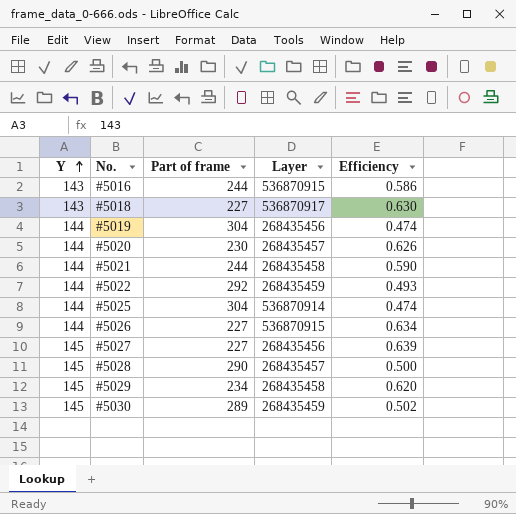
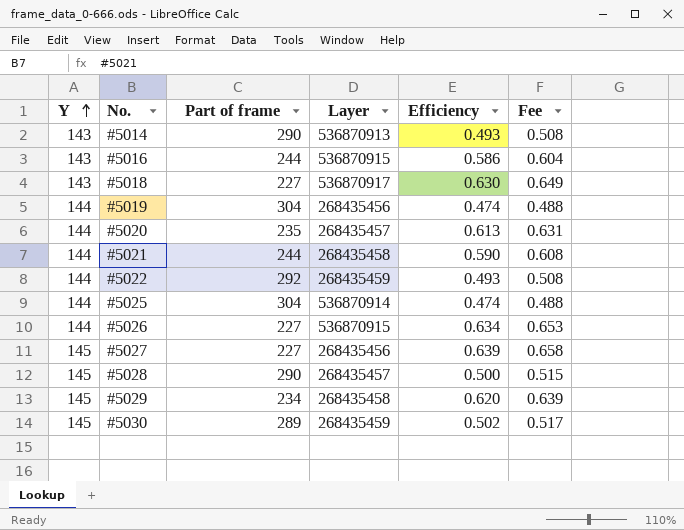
column Fee | formula: none -> [Efficiency] * 1.03
row #5014: none -> 143 | 290 | 536870913 | 0.493 | 0.508
#5020 | Part of frame: 230 -> 235
#5020 | Efficiency: 0.626 -> 0.613

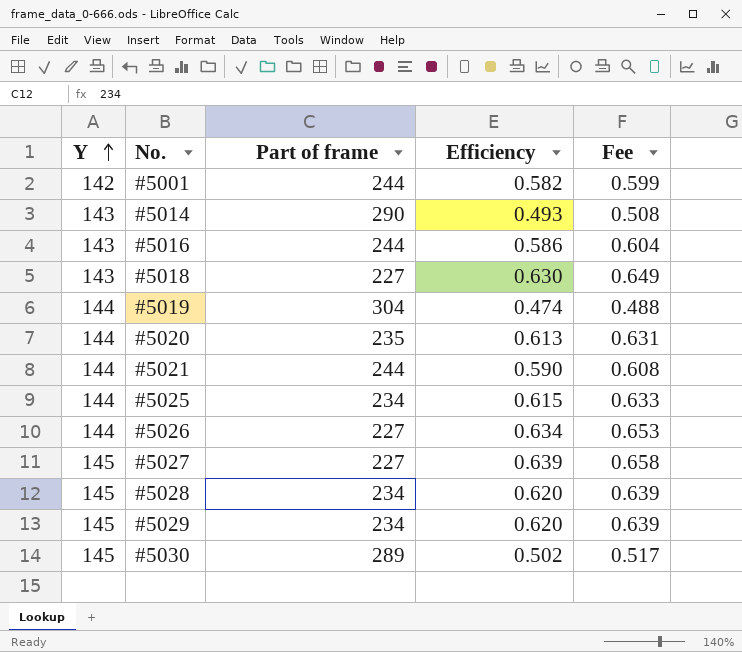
column Layer | position: 4 -> none
row #5022: 144 | 292 | 268435459 | 0.493 | 0.508 -> none
row #5001: none -> 142 | 244 | 0.582 | 0.599
#5025 | Part of frame: 304 -> 234
#5025 | Efficiency: 0.474 -> 0.615
#5025 | Fee: 0.488 -> 0.633
#5028 | Part of frame: 290 -> 234
#5028 | Efficiency: 0.500 -> 0.620
#5028 | Fee: 0.515 -> 0.639

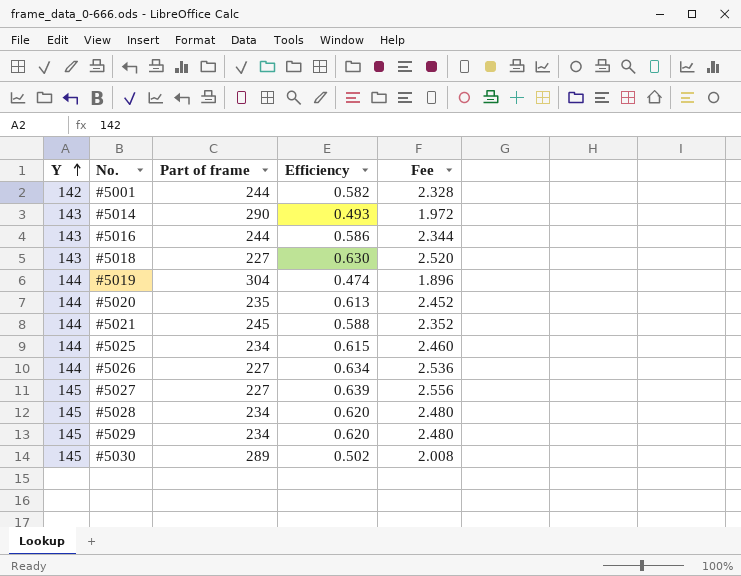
column Fee | formula: [Efficiency] * 1.03 -> [Efficiency] * 4
#5021 | Part of frame: 244 -> 245
#5021 | Efficiency: 0.590 -> 0.588

